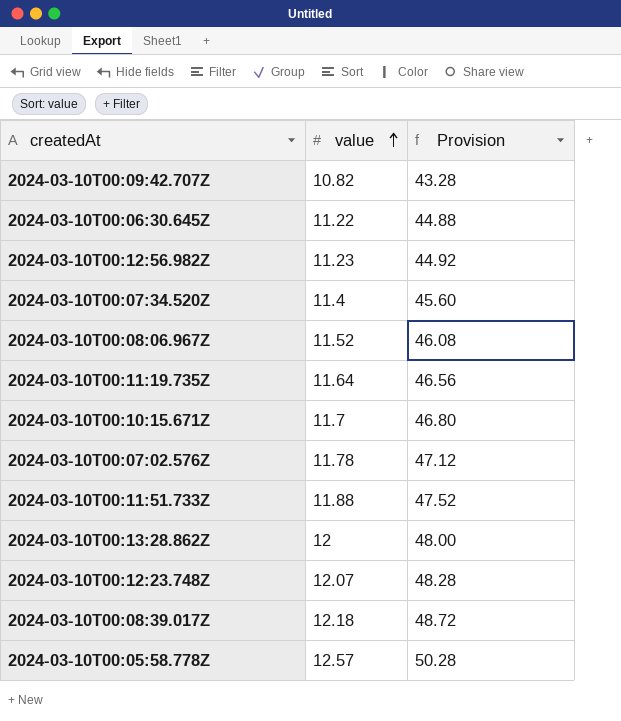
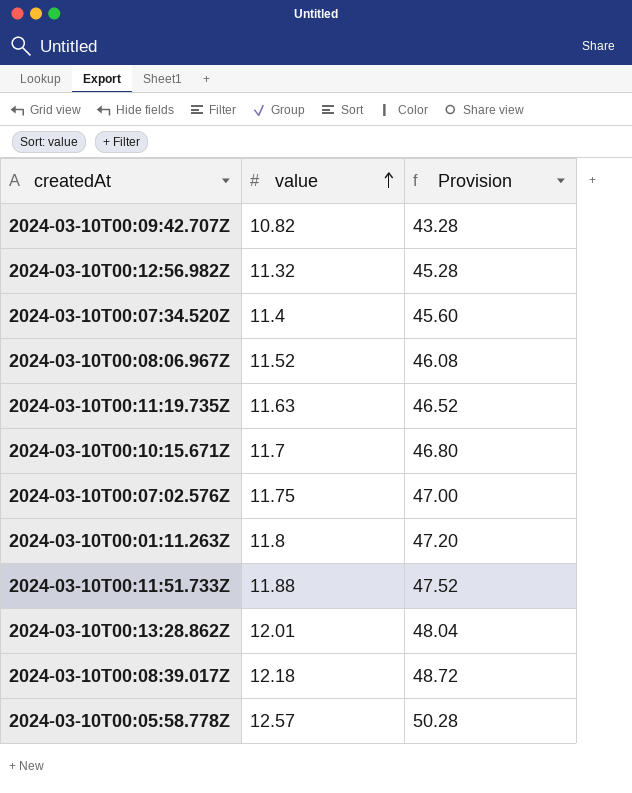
row 2024-03-10T00:06:30.645Z: 11.22 | 44.88 -> none
row 2024-03-10T00:12:23.748Z: 12.07 | 48.28 -> none
2024-03-10T00:12:56.982Z | value: 11.23 -> 11.32
2024-03-10T00:12:56.982Z | Provision: 44.92 -> 45.28
2024-03-10T00:11:19.735Z | value: 11.64 -> 11.63
2024-03-10T00:11:19.735Z | Provision: 46.56 -> 46.52
2024-03-10T00:07:02.576Z | value: 11.78 -> 11.75
2024-03-10T00:07:02.576Z | Provision: 47.12 -> 47.00
row 2024-03-10T00:01:11.263Z: none -> 11.8 | 47.20
2024-03-10T00:13:28.862Z | value: 12 -> 12.01
2024-03-10T00:13:28.862Z | Provision: 48.00 -> 48.04

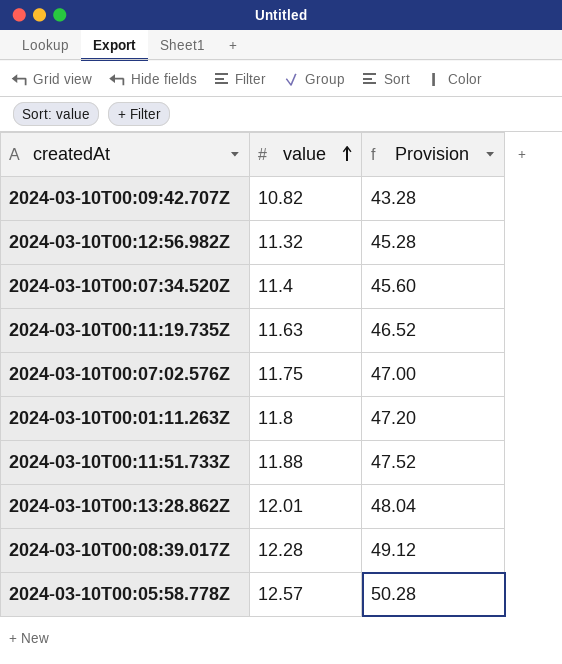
row 2024-03-10T00:08:06.967Z: 11.52 | 46.08 -> none
row 2024-03-10T00:10:15.671Z: 11.7 | 46.80 -> none
2024-03-10T00:08:39.017Z | value: 12.18 -> 12.28
2024-03-10T00:08:39.017Z | Provision: 48.72 -> 49.12

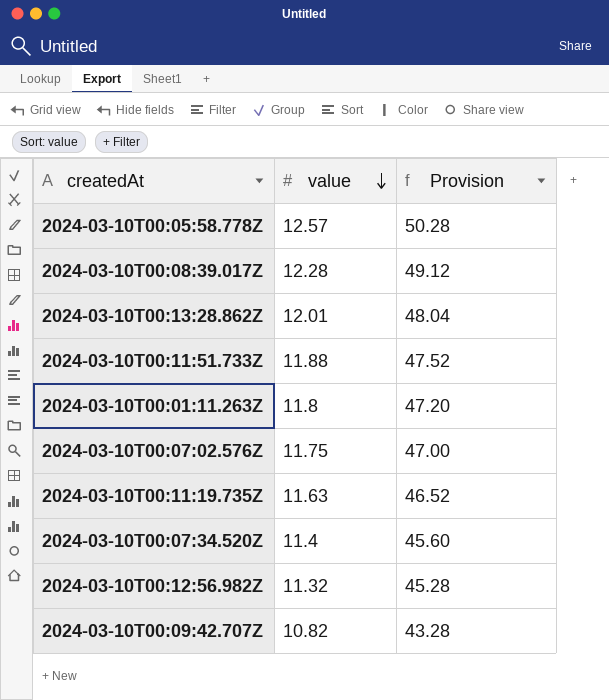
row order: value ascending -> value descending

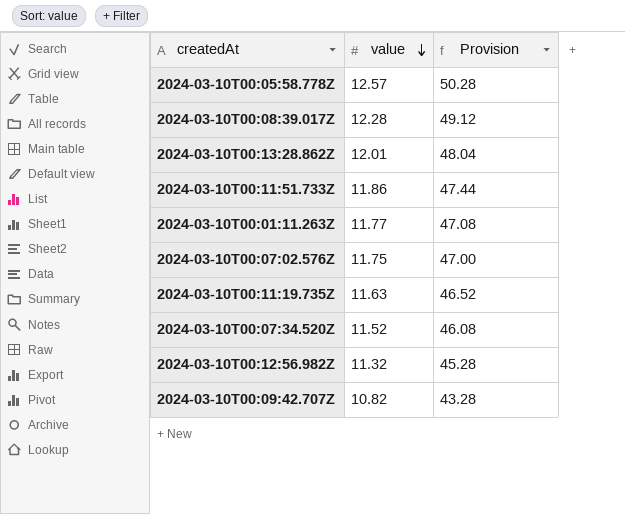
2024-03-10T00:11:51.733Z | value: 11.88 -> 11.86
2024-03-10T00:11:51.733Z | Provision: 47.52 -> 47.44
2024-03-10T00:01:11.263Z | value: 11.8 -> 11.77
2024-03-10T00:01:11.263Z | Provision: 47.20 -> 47.08
2024-03-10T00:07:34.520Z | value: 11.4 -> 11.52
2024-03-10T00:07:34.520Z | Provision: 45.60 -> 46.08

